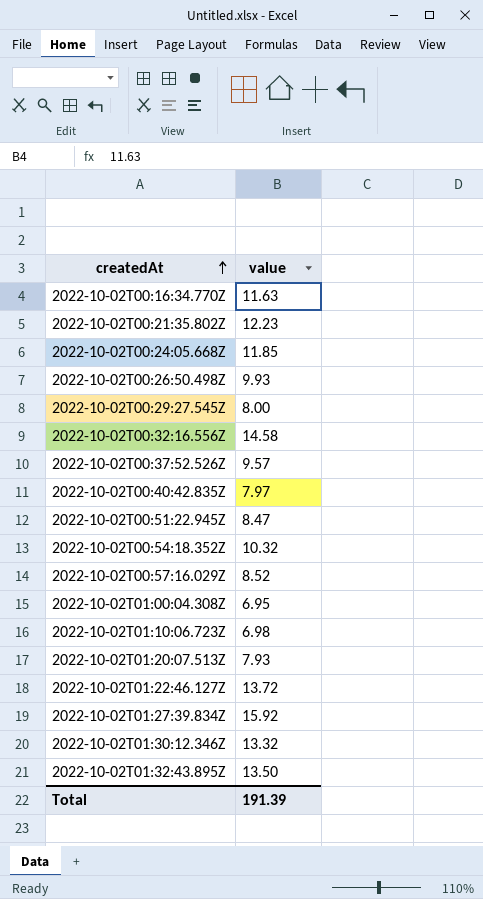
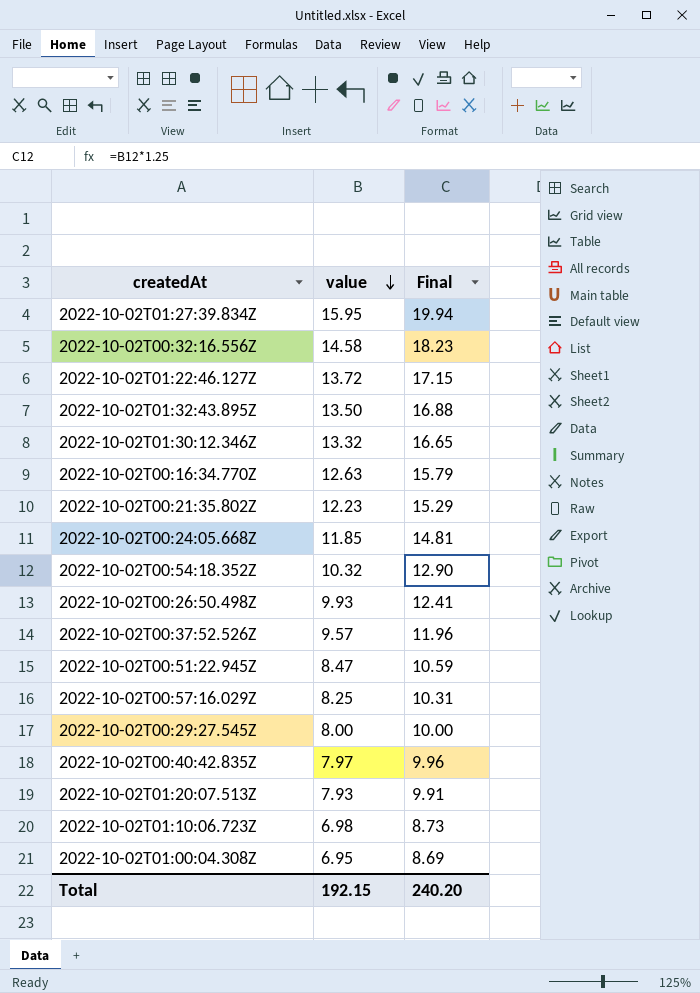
row order: createdAt ascending -> value descending
column Final | formula: none -> [value] * 1.25
2022-10-02T01:27:39.834Z | value: 15.92 -> 15.95
2022-10-02T00:16:34.770Z | value: 11.63 -> 12.63
2022-10-02T00:57:16.029Z | value: 8.52 -> 8.25
Total | value: 191.39 -> 192.15

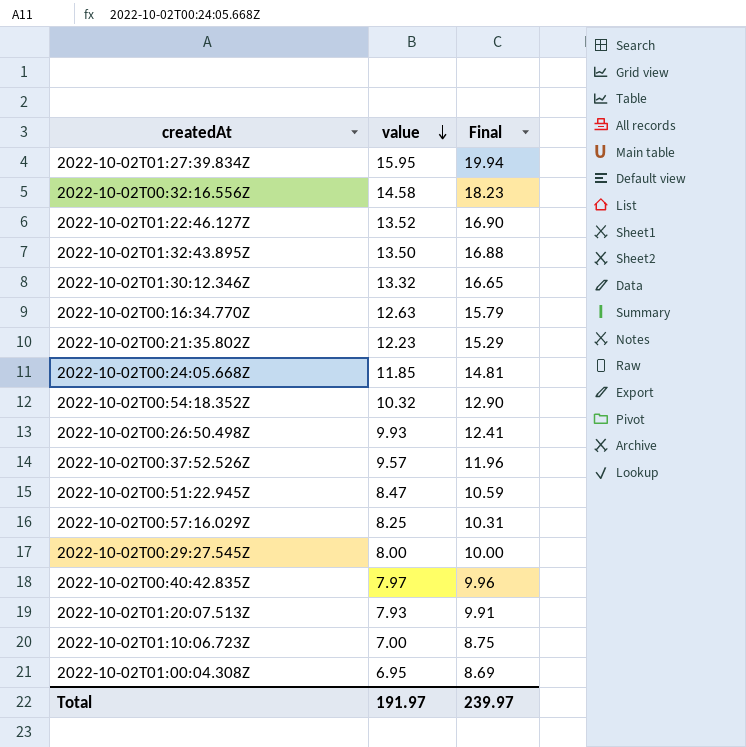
2022-10-02T01:22:46.127Z | value: 13.72 -> 13.52
2022-10-02T01:22:46.127Z | Final: 17.15 -> 16.90
2022-10-02T01:10:06.723Z | value: 6.98 -> 7.00
2022-10-02T01:10:06.723Z | Final: 8.73 -> 8.75
Total | value: 192.15 -> 191.97
Total | Final: 240.20 -> 239.97

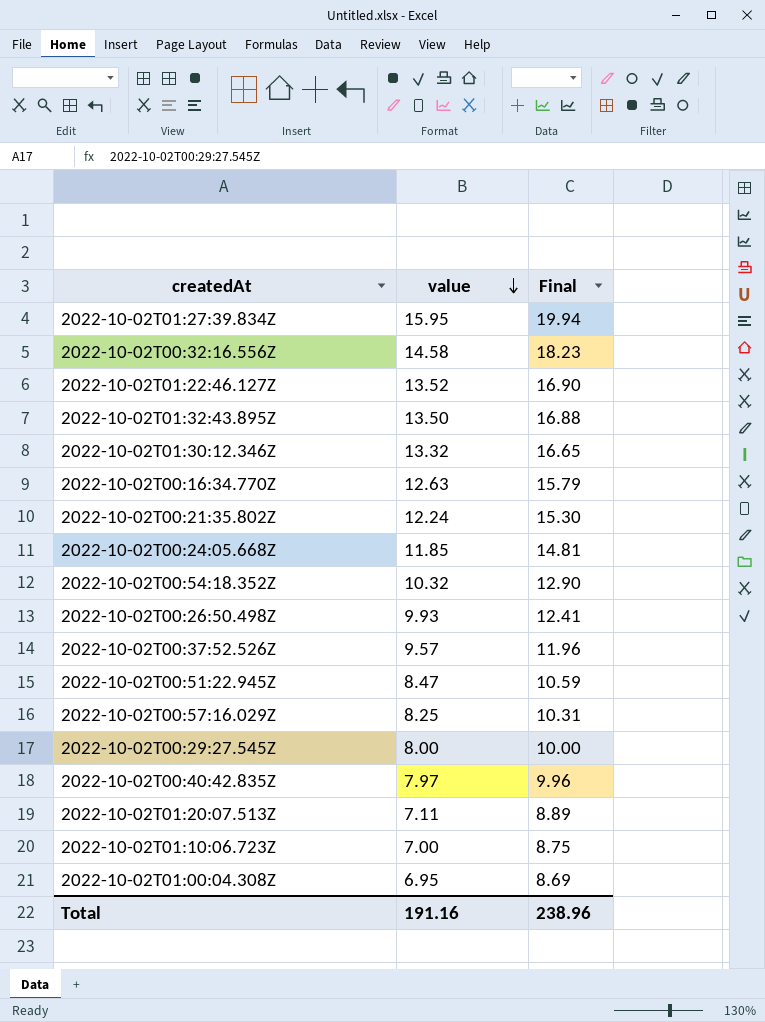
2022-10-02T00:21:35.802Z | value: 12.23 -> 12.24
2022-10-02T00:21:35.802Z | Final: 15.29 -> 15.30
2022-10-02T01:20:07.513Z | value: 7.93 -> 7.11
2022-10-02T01:20:07.513Z | Final: 9.91 -> 8.89
Total | value: 191.97 -> 191.16
Total | Final: 239.97 -> 238.96

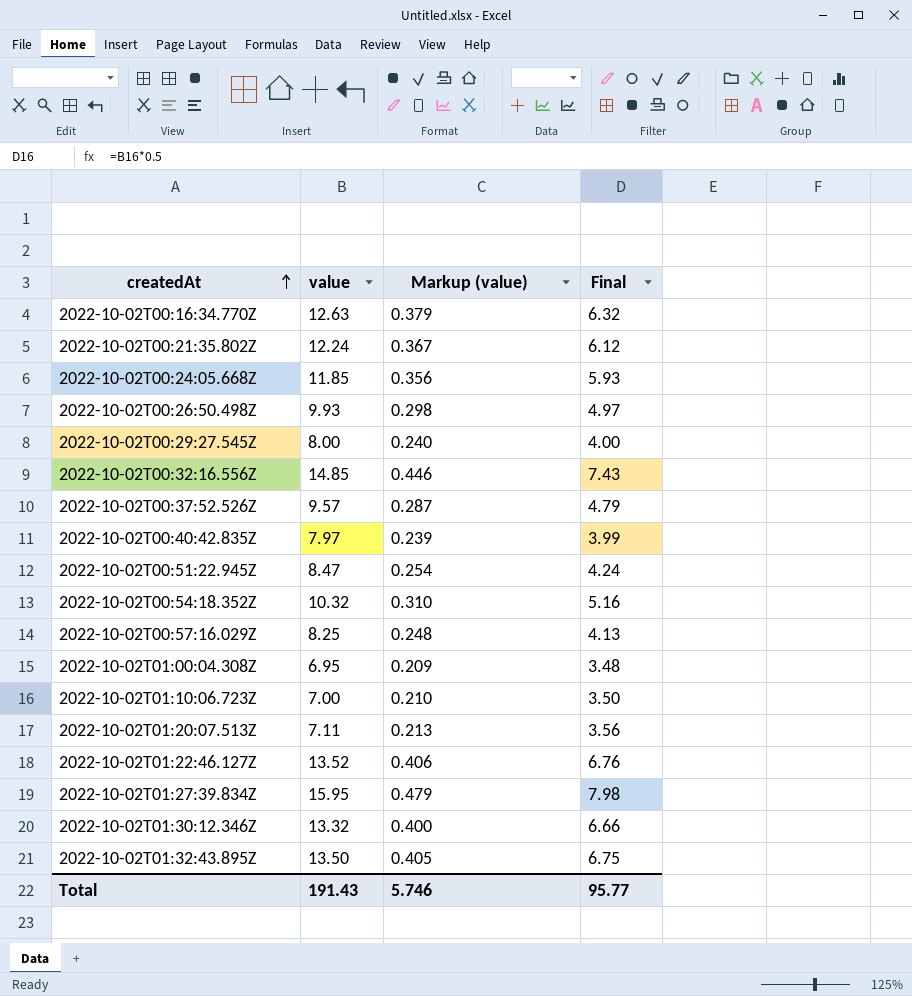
row order: value descending -> createdAt ascending
column Markup (value) | formula: none -> [value] * 0.03
column Final | formula: [value] * 1.25 -> [value] * 0.5
2022-10-02T00:32:16.556Z | value: 14.58 -> 14.85
Total | value: 191.16 -> 191.43
Total | Final: 238.96 -> 95.77

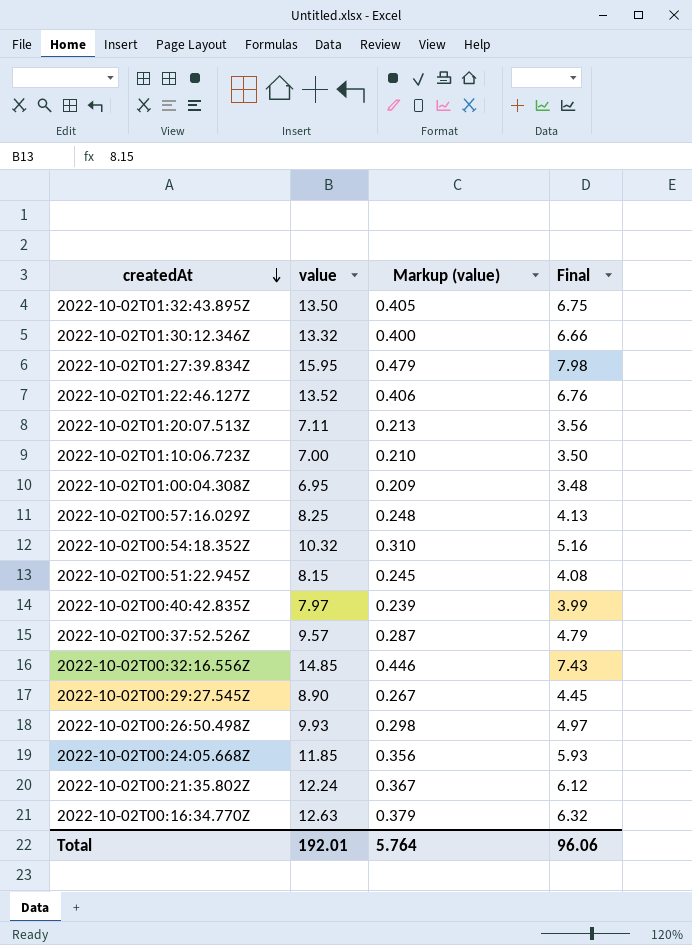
row order: createdAt ascending -> createdAt descending
2022-10-02T00:51:22.945Z | value: 8.47 -> 8.15
2022-10-02T00:51:22.945Z | Markup (value): 0.254 -> 0.245
2022-10-02T00:51:22.945Z | Final: 4.24 -> 4.08
2022-10-02T00:29:27.545Z | value: 8.00 -> 8.90
2022-10-02T00:29:27.545Z | Markup (value): 0.240 -> 0.267
2022-10-02T00:29:27.545Z | Final: 4.00 -> 4.45
Total | value: 191.43 -> 192.01
Total | Markup (value): 5.746 -> 5.764
Total | Final: 95.77 -> 96.06

